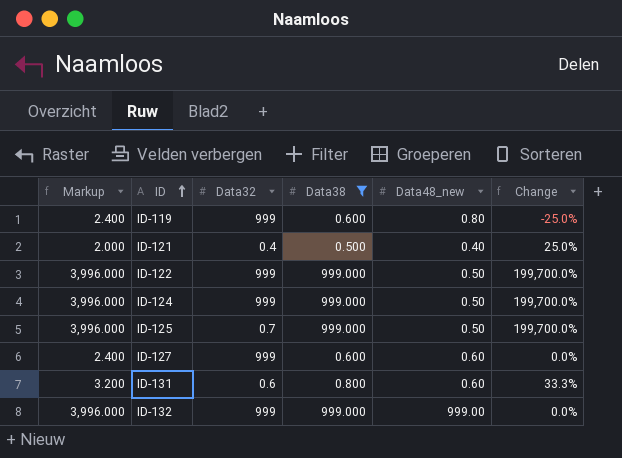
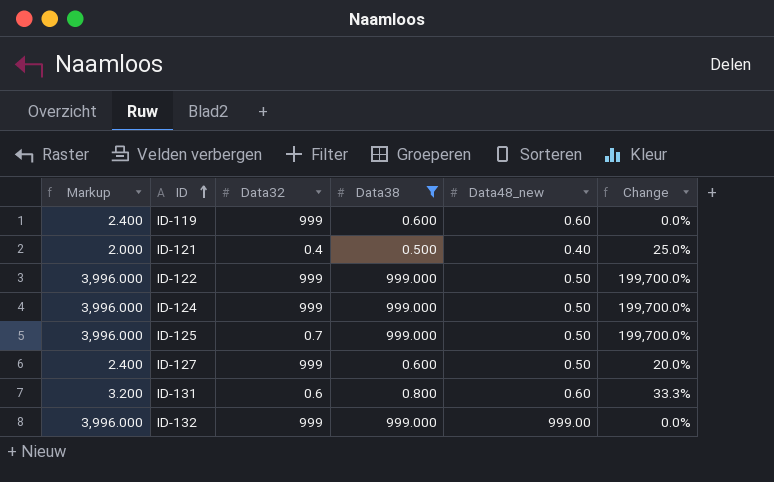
ID-119 | Data48_new: 0.80 -> 0.60
ID-119 | Change: -25.0% -> 0.0%
ID-127 | Data48_new: 0.60 -> 0.50
ID-127 | Change: 0.0% -> 20.0%

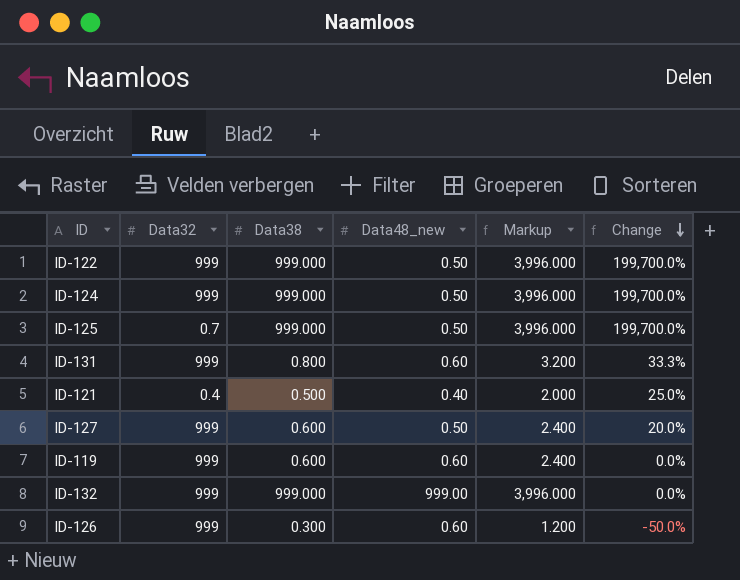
filter: Data38 != 0.300 -> none
row order: ID ascending -> Change descending
column Markup | position: 1 -> 5
ID-131 | Data32: 0.6 -> 999

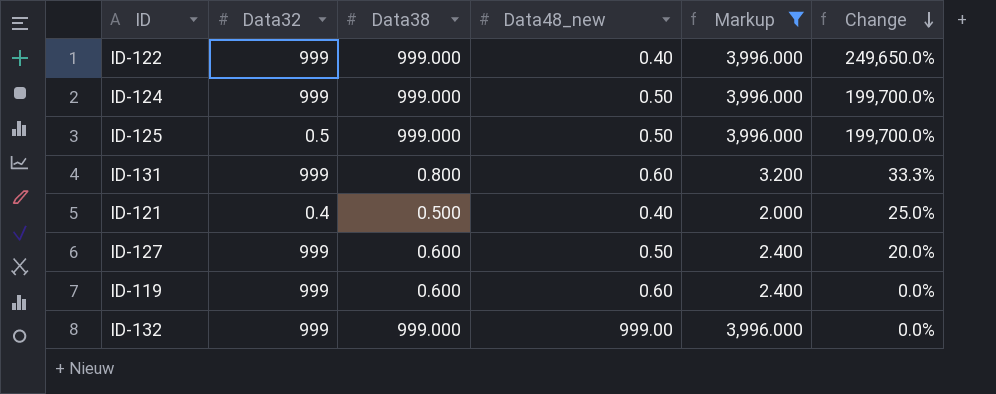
filter: none -> Markup != 1.200
ID-122 | Data48_new: 0.50 -> 0.40
ID-122 | Change: 199,700.0% -> 249,650.0%
ID-125 | Data32: 0.7 -> 0.5

